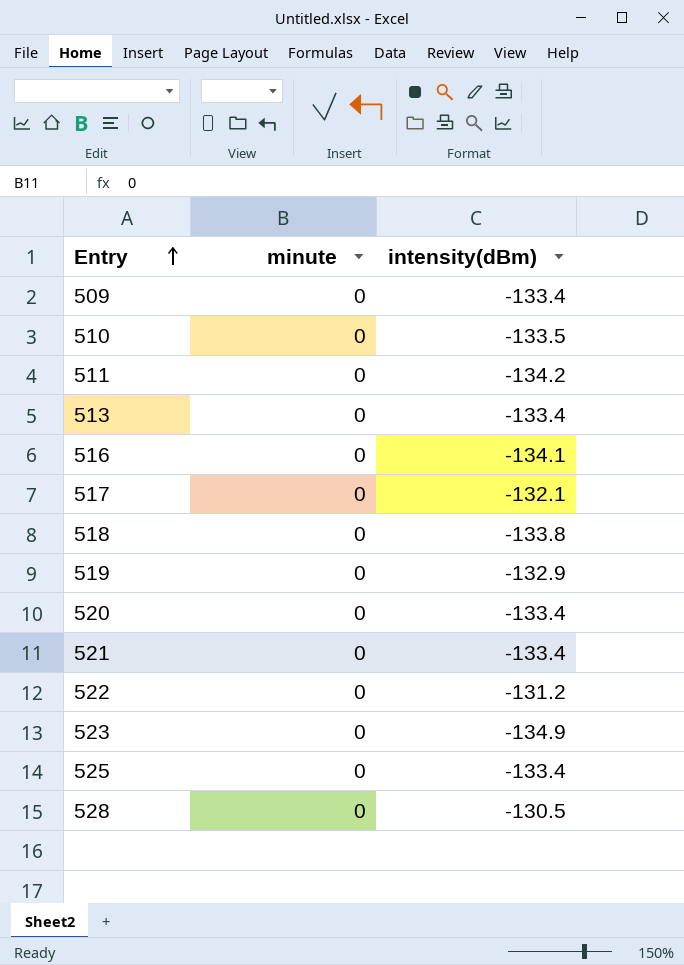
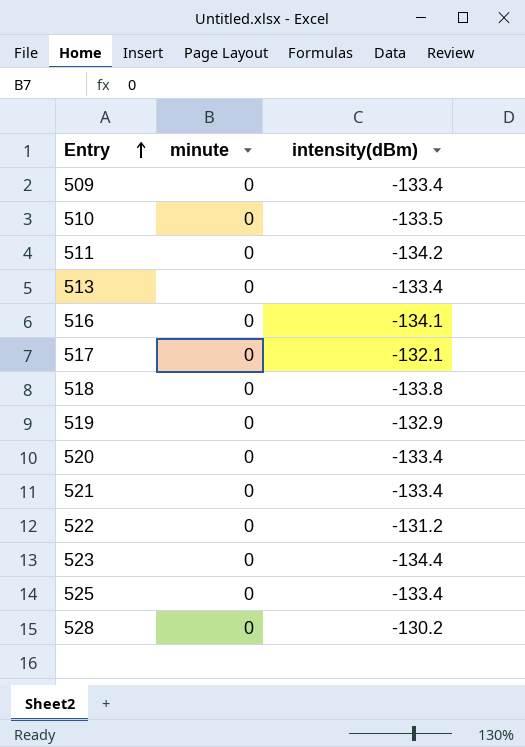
523 | intensity(dBm): -134.9 -> -134.4
528 | intensity(dBm): -130.5 -> -130.2

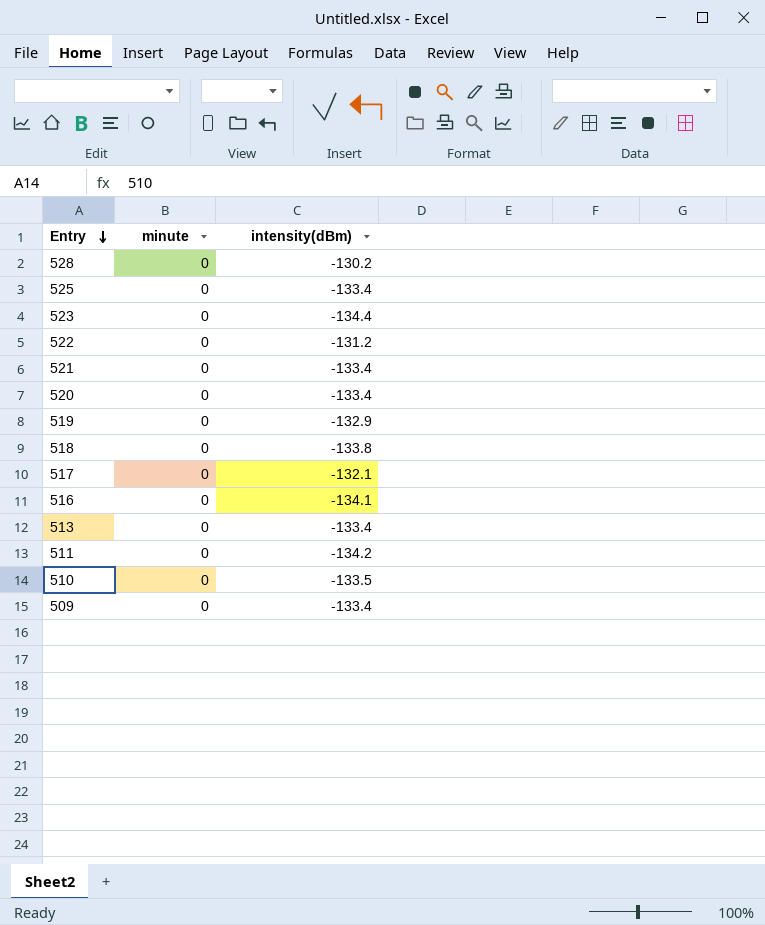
row order: Entry ascending -> Entry descending

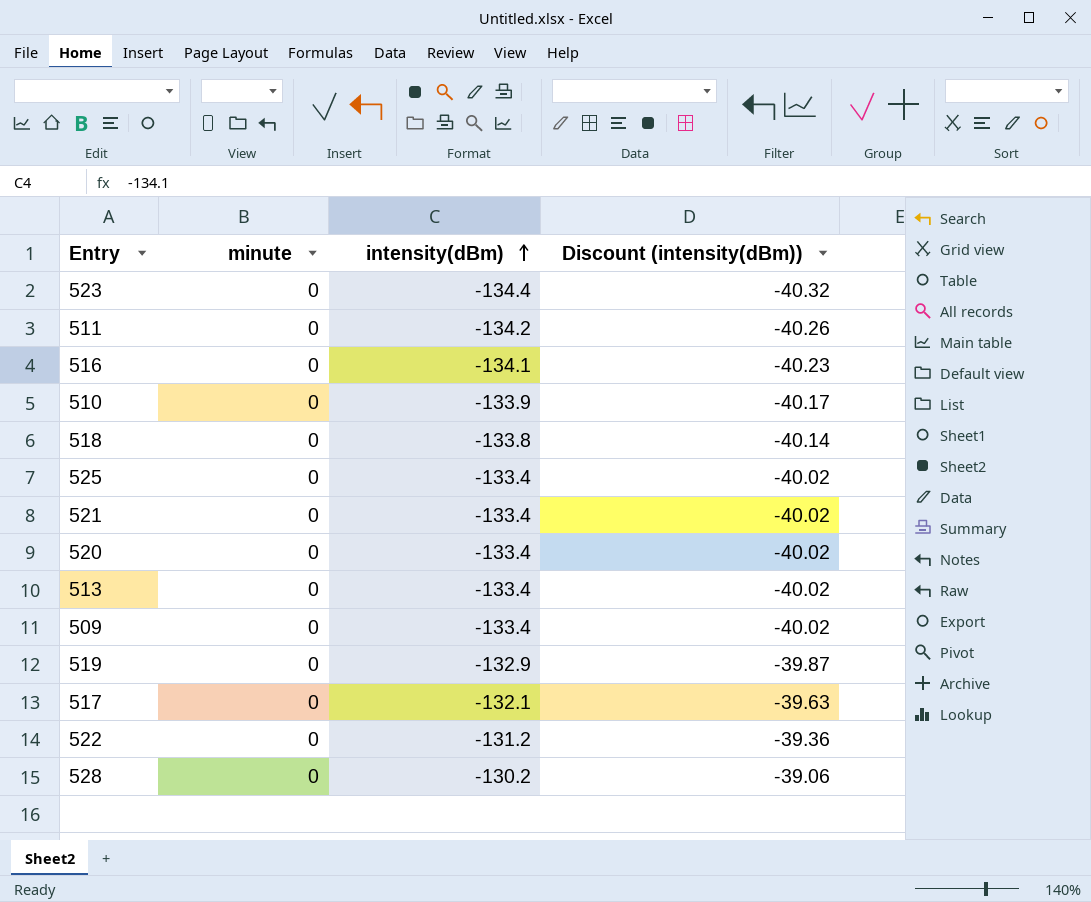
row order: Entry descending -> intensity(dBm) ascending
column Discount (intensity(dBm)) | formula: none -> [intensity(dBm)] * 0.3
510 | intensity(dBm): -133.5 -> -133.9

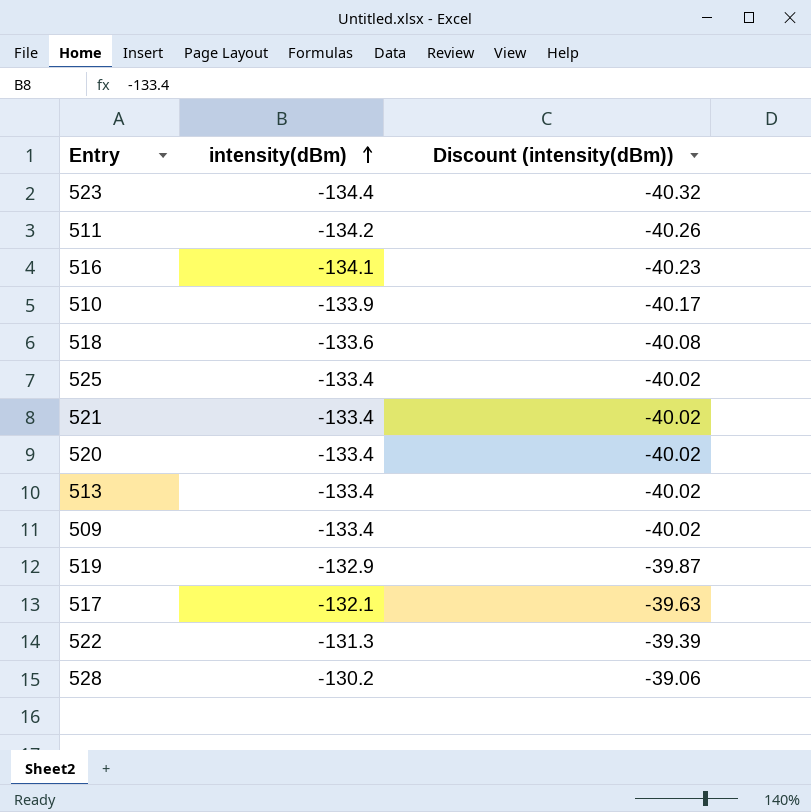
column minute | position: 2 -> none
518 | intensity(dBm): -133.8 -> -133.6
518 | Discount (intensity(dBm)): -40.14 -> -40.08
522 | intensity(dBm): -131.2 -> -131.3
522 | Discount (intensity(dBm)): -39.36 -> -39.39

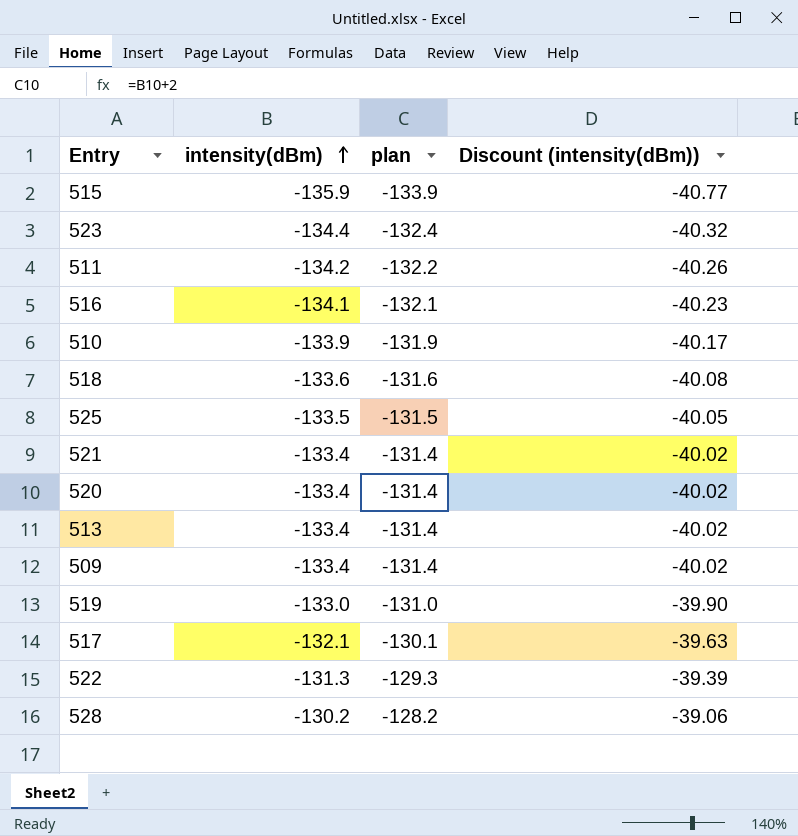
column plan | formula: none -> [intensity(dBm)] + 2
row 515: none -> -135.9 | -133.9 | -40.77
525 | intensity(dBm): -133.4 -> -133.5
525 | Discount (intensity(dBm)): -40.02 -> -40.05
519 | intensity(dBm): -132.9 -> -133.0
519 | Discount (intensity(dBm)): -39.87 -> -39.90

